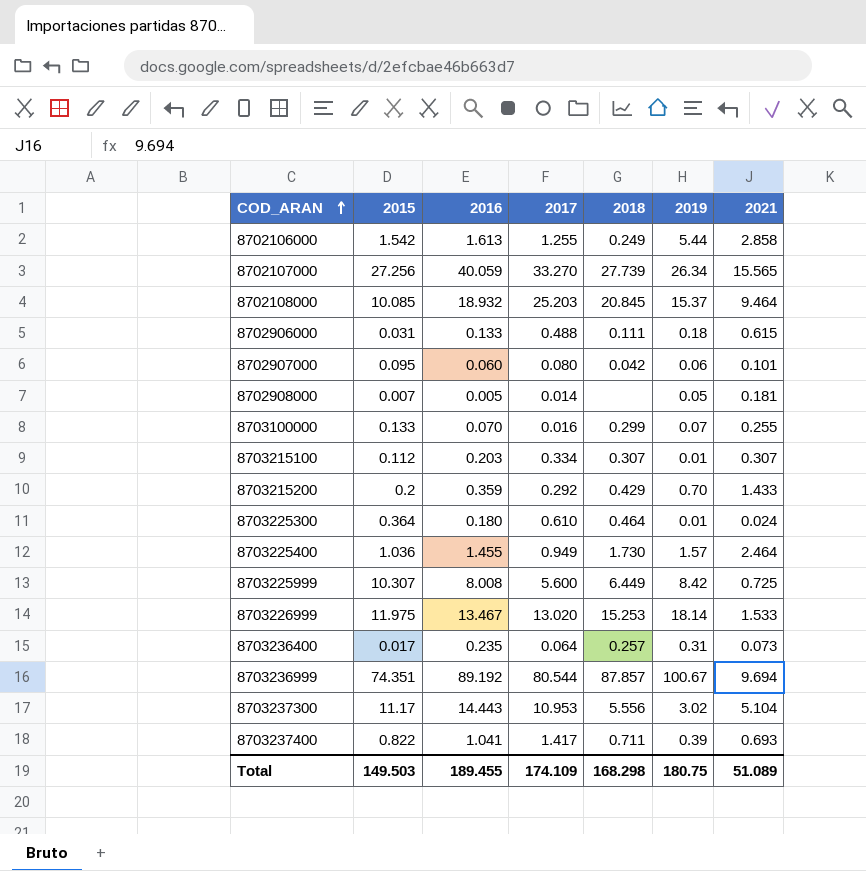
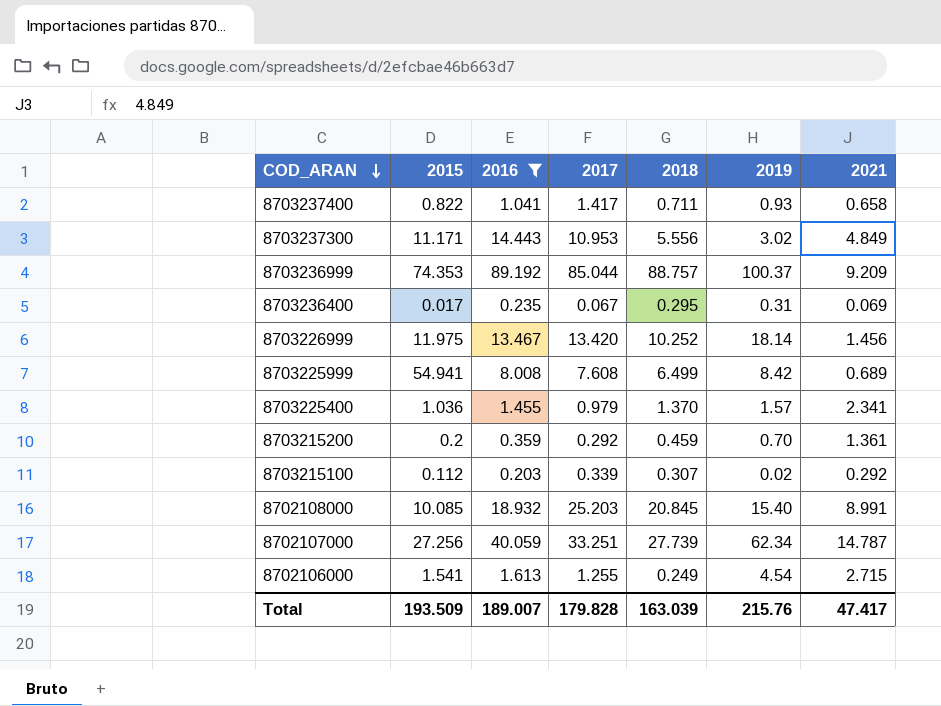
filter: none -> 2016 >= 0.203
row order: COD_ARAN ascending -> COD_ARAN descending
8703237400 | 2019: 0.39 -> 0.93
8703237400 | 2021: 0.693 -> 0.658
8703237300 | 2015: 11.17 -> 11.171
8703237300 | 2021: 5.104 -> 4.849
8703236999 | 2015: 74.351 -> 74.353
8703236999 | 2017: 80.544 -> 85.044
8703236999 | 2018: 87.857 -> 88.757
8703236999 | 2019: 100.67 -> 100.37
8703236999 | 2021: 9.694 -> 9.209
8703236400 | 2017: 0.064 -> 0.067
8703236400 | 2018: 0.257 -> 0.295
8703236400 | 2021: 0.073 -> 0.069
8703226999 | 2017: 13.020 -> 13.420
8703226999 | 2018: 15.253 -> 10.252
8703226999 | 2021: 1.533 -> 1.456
8703225999 | 2015: 10.307 -> 54.941
8703225999 | 2017: 5.600 -> 7.608
8703225999 | 2018: 6.449 -> 6.499
8703225999 | 2021: 0.725 -> 0.689
8703225400 | 2017: 0.949 -> 0.979
8703225400 | 2018: 1.730 -> 1.370
8703225400 | 2021: 2.464 -> 2.341
8703215200 | 2018: 0.429 -> 0.459
8703215200 | 2021: 1.433 -> 1.361
8703215100 | 2017: 0.334 -> 0.339
8703215100 | 2019: 0.01 -> 0.02
8703215100 | 2021: 0.307 -> 0.292
8702108000 | 2019: 15.37 -> 15.40
8702108000 | 2021: 9.464 -> 8.991
8702107000 | 2017: 33.270 -> 33.251
8702107000 | 2019: 26.34 -> 62.34
8702107000 | 2021: 15.565 -> 14.787
8702106000 | 2015: 1.542 -> 1.541
8702106000 | 2019: 5.44 -> 4.54
8702106000 | 2021: 2.858 -> 2.715
Total | 2015: 149.503 -> 193.509
Total | 2016: 189.455 -> 189.007
Total | 2017: 174.109 -> 179.828
Total | 2018: 168.298 -> 163.039
Total | 2019: 180.75 -> 215.76
Total | 2021: 51.089 -> 47.417

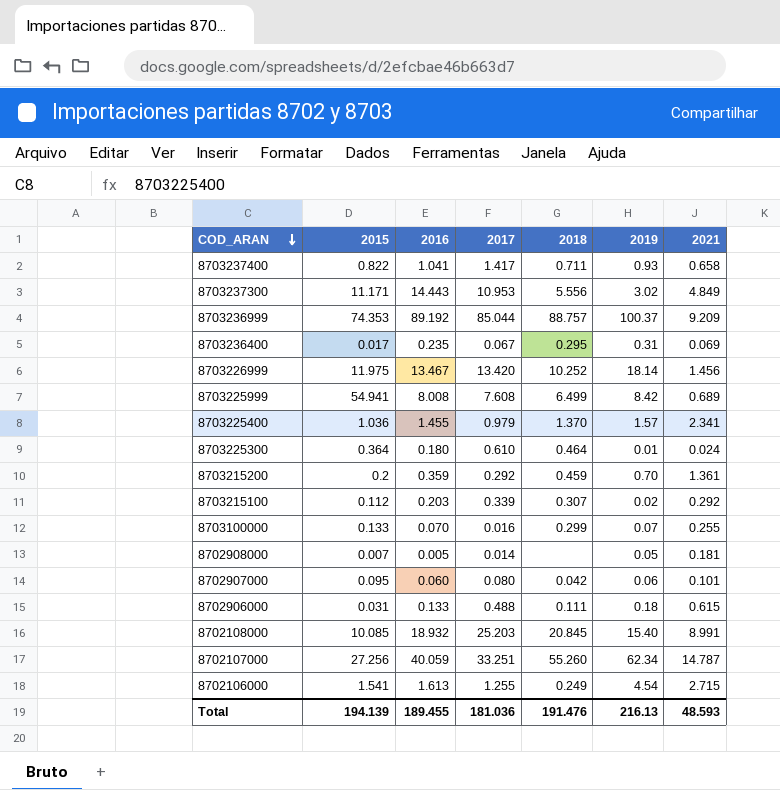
filter: 2016 >= 0.203 -> none
8702107000 | 2018: 27.739 -> 55.260
Total | 2015: 193.509 -> 194.139
Total | 2016: 189.007 -> 189.455
Total | 2017: 179.828 -> 181.036
Total | 2018: 163.039 -> 191.476
Total | 2019: 215.76 -> 216.13
Total | 2021: 47.417 -> 48.593

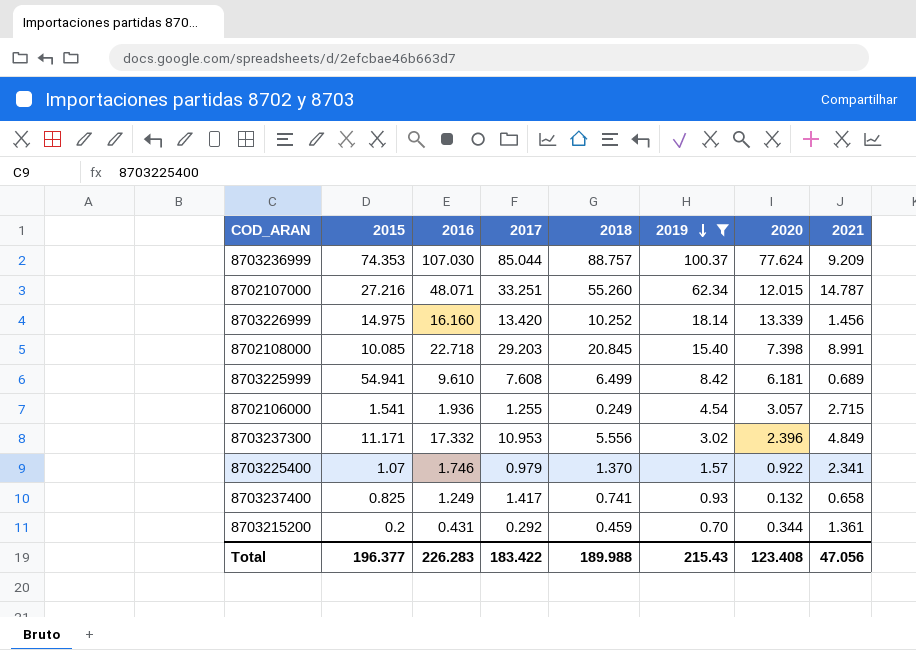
filter: none -> 2019 >= 0.70
row order: COD_ARAN descending -> 2019 descending
column 2020 | position: none -> 7
8703236999 | 2016: 89.192 -> 107.030
8702107000 | 2015: 27.256 -> 27.216
8702107000 | 2016: 40.059 -> 48.071
8703226999 | 2015: 11.975 -> 14.975
8703226999 | 2016: 13.467 -> 16.160
8702108000 | 2016: 18.932 -> 22.718
8702108000 | 2017: 25.203 -> 29.203
8703225999 | 2016: 8.008 -> 9.610
8702106000 | 2016: 1.613 -> 1.936
8703237300 | 2016: 14.443 -> 17.332
8703225400 | 2015: 1.036 -> 1.07
8703225400 | 2016: 1.455 -> 1.746
8703237400 | 2015: 0.822 -> 0.825
8703237400 | 2016: 1.041 -> 1.249
8703237400 | 2018: 0.711 -> 0.741
8703215200 | 2016: 0.359 -> 0.431
Total | 2015: 194.139 -> 196.377
Total | 2016: 189.455 -> 226.283
Total | 2017: 181.036 -> 183.422
Total | 2018: 191.476 -> 189.988
Total | 2019: 216.13 -> 215.43
Total | 2021: 48.593 -> 47.056

